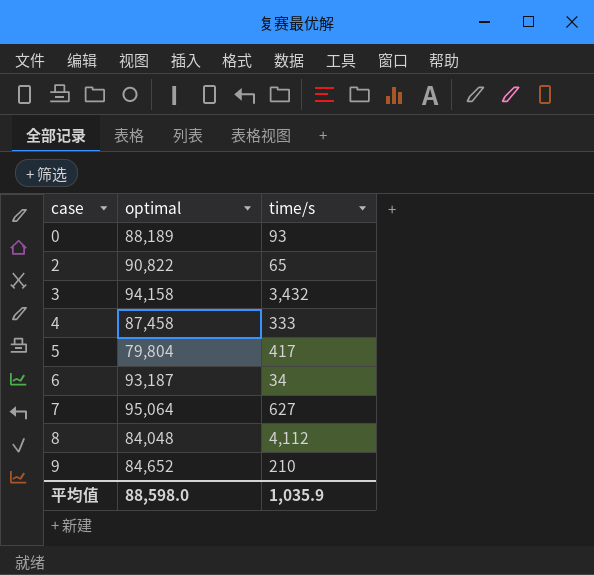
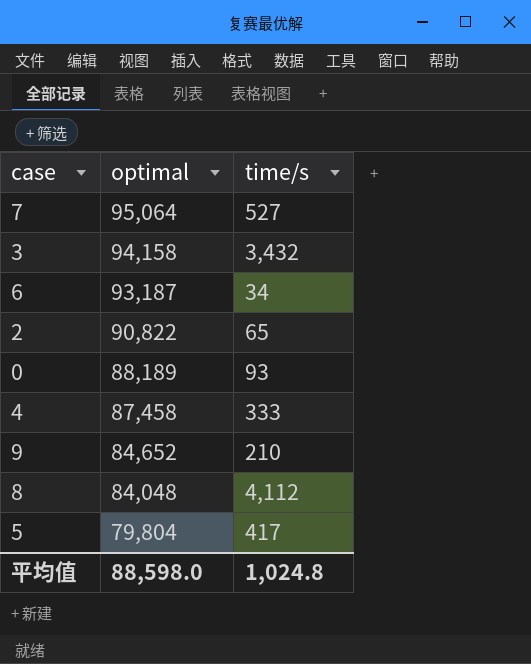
row order: case ascending -> optimal descending
7 | time/s: 627 -> 527
平均值 | time/s: 1,035.9 -> 1,024.8

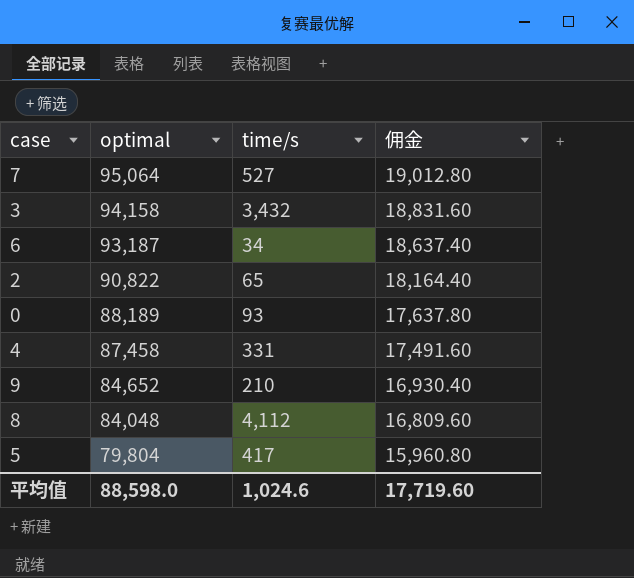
column 佣金 | formula: none -> [optimal] * 0.2
4 | time/s: 333 -> 331
平均值 | time/s: 1,024.8 -> 1,024.6

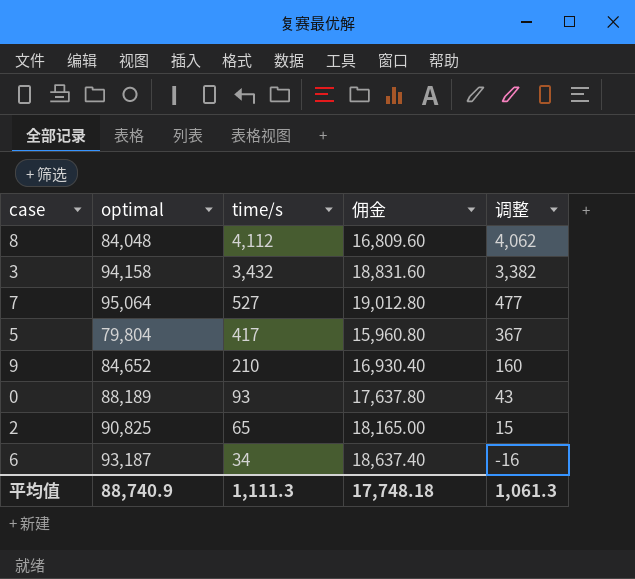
row order: optimal descending -> time/s descending
column 调整 | formula: none -> [time/s] - 50
row 4: 87,458 | 331 | 17,491.60 -> none
2 | optimal: 90,822 -> 90,825
2 | 佣金: 18,164.40 -> 18,165.00
平均值 | optimal: 88,598.0 -> 88,740.9
平均值 | time/s: 1,024.6 -> 1,111.3
平均值 | 佣金: 17,719.60 -> 17,748.18

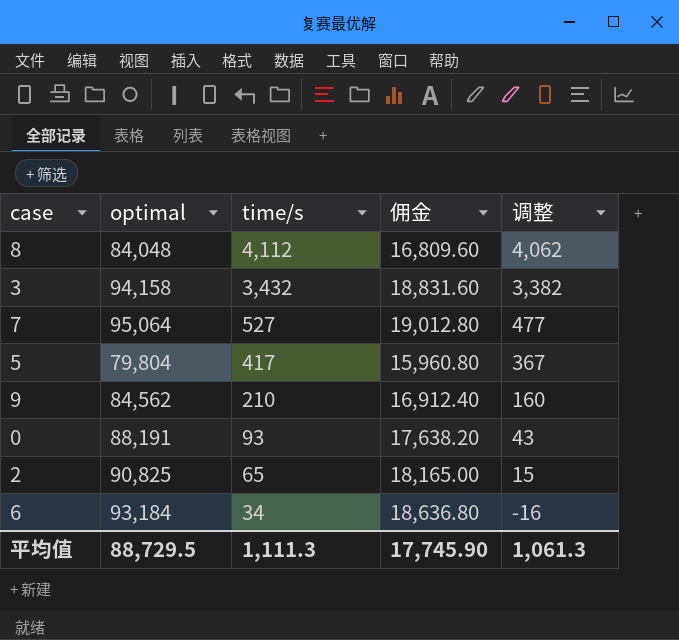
9 | optimal: 84,652 -> 84,562
9 | 佣金: 16,930.40 -> 16,912.40
0 | optimal: 88,189 -> 88,191
0 | 佣金: 17,637.80 -> 17,638.20
6 | optimal: 93,187 -> 93,184
6 | 佣金: 18,637.40 -> 18,636.80
平均值 | optimal: 88,740.9 -> 88,729.5
平均值 | 佣金: 17,748.18 -> 17,745.90

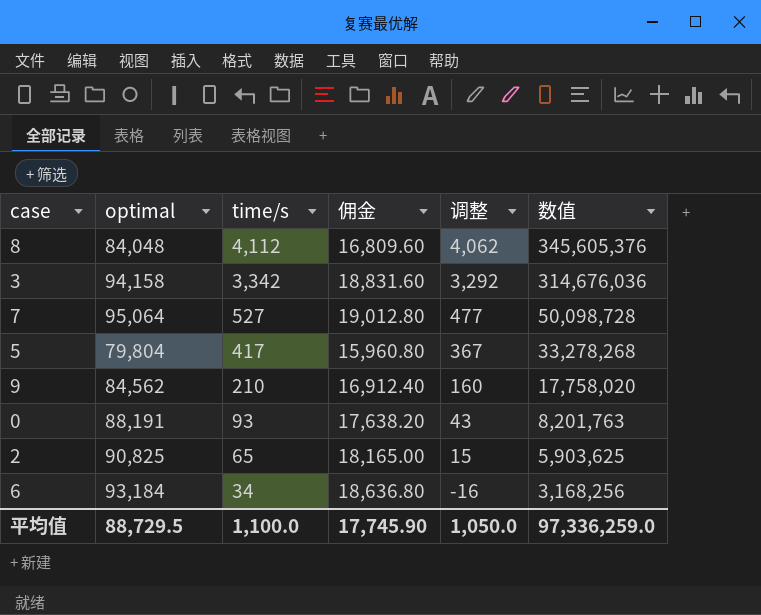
column 数值 | formula: none -> [optimal] * [time/s]
3 | time/s: 3,432 -> 3,342
3 | 调整: 3,382 -> 3,292
平均值 | time/s: 1,111.3 -> 1,100.0
平均值 | 调整: 1,061.3 -> 1,050.0

